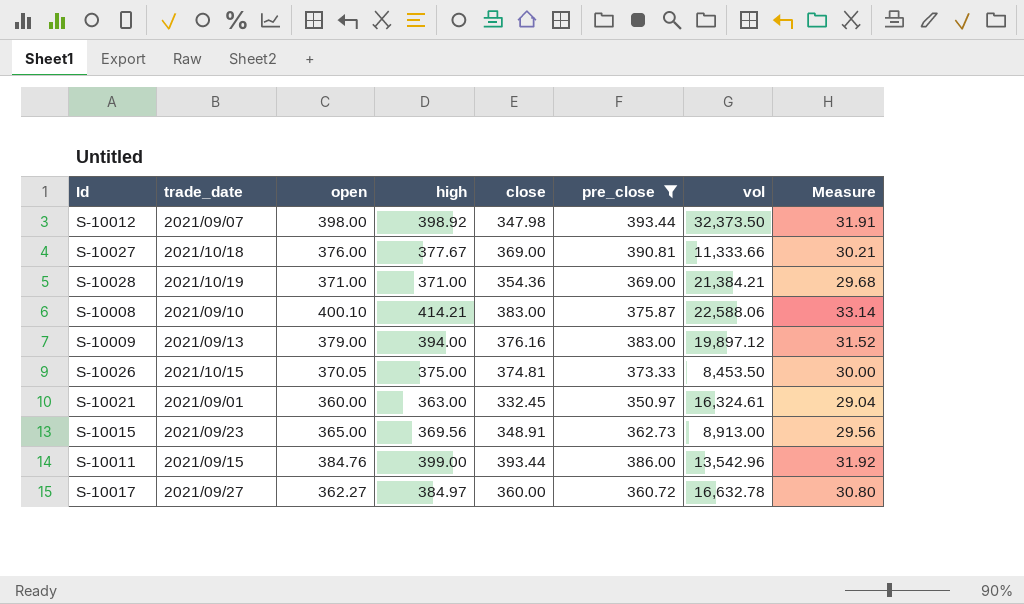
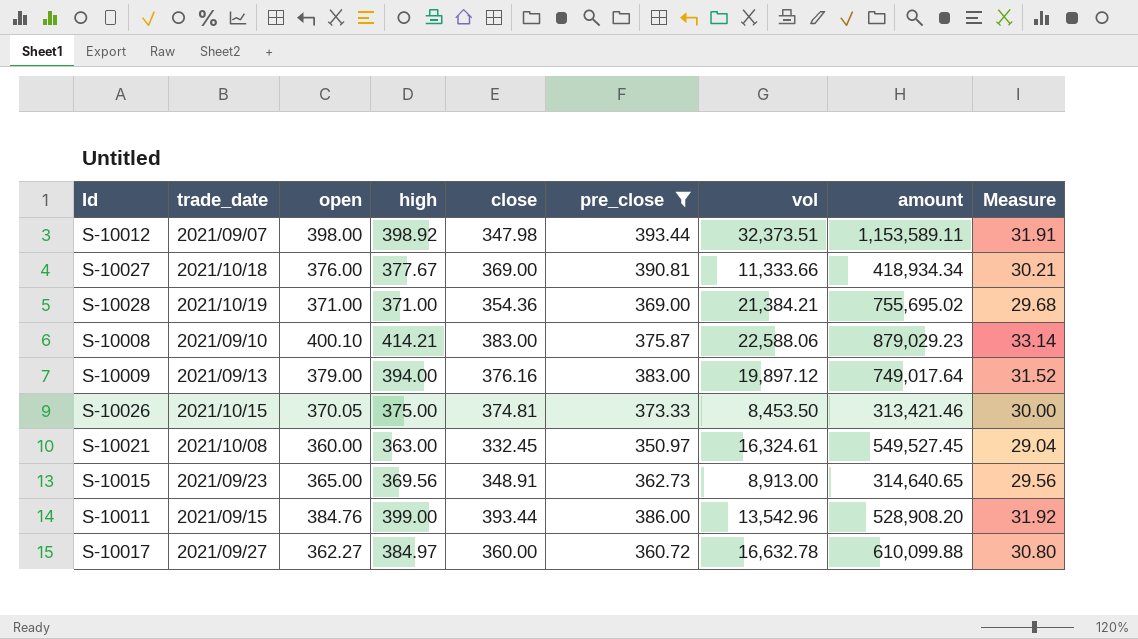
column amount | position: none -> 8
S-10012 | vol: 32,373.50 -> 32,373.51
S-10021 | trade_date: 2021/09/01 -> 2021/10/08

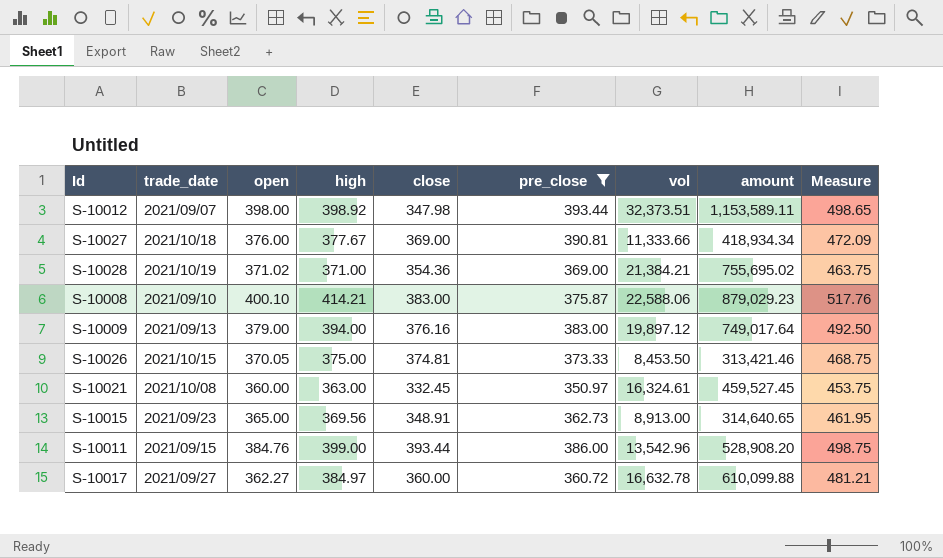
column Measure | formula: [high] * 0.08 -> [high] * 1.25
S-10028 | open: 371.00 -> 371.02
S-10021 | amount: 549,527.45 -> 459,527.45

